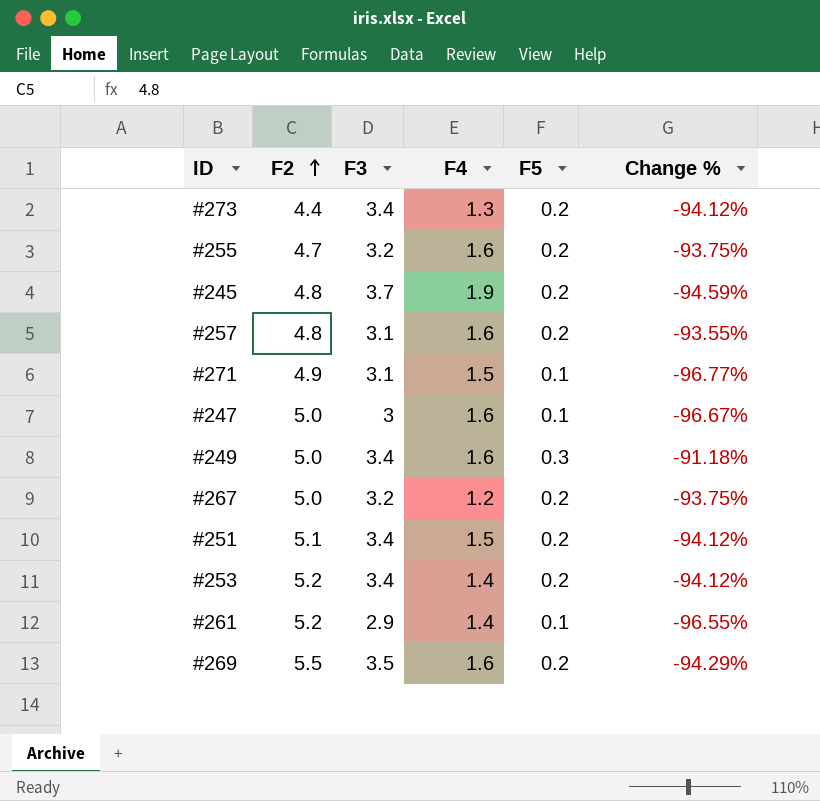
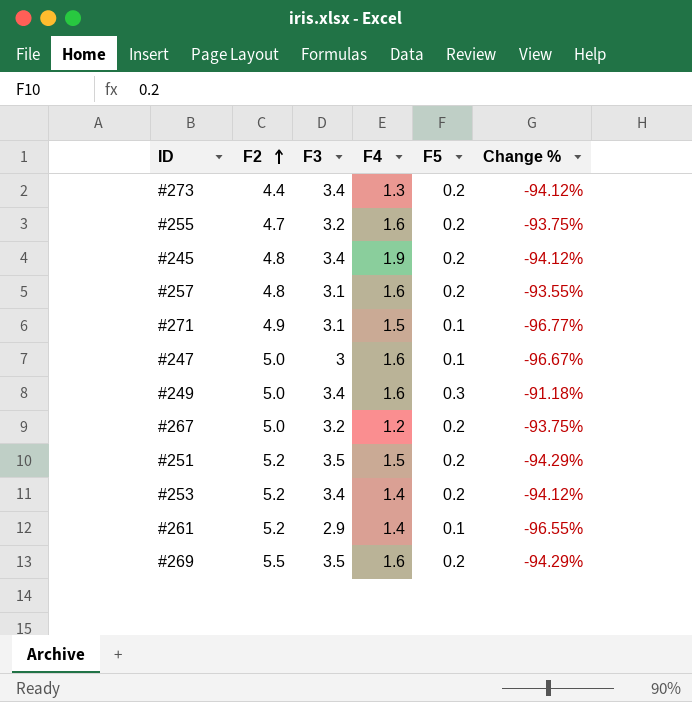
#245 | F3: 3.7 -> 3.4
#245 | Change %: -94.59% -> -94.12%
#251 | F2: 5.1 -> 5.2
#251 | F3: 3.4 -> 3.5
#251 | Change %: -94.12% -> -94.29%

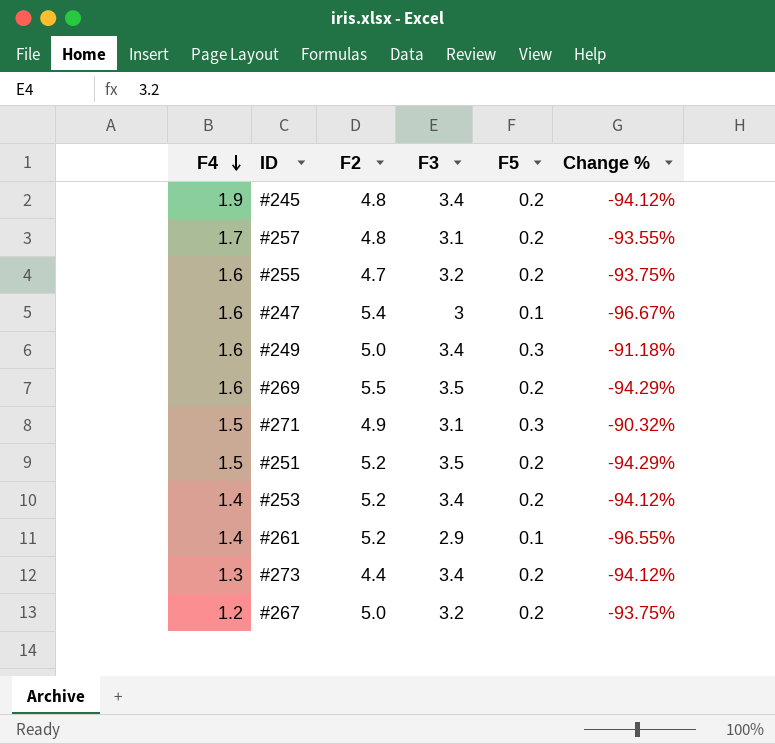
row order: F2 ascending -> F4 descending
column F4 | position: 4 -> 1
#257 | F4: 1.6 -> 1.7
#247 | F2: 5.0 -> 5.4
#271 | F5: 0.1 -> 0.3
#271 | Change %: -96.77% -> -90.32%

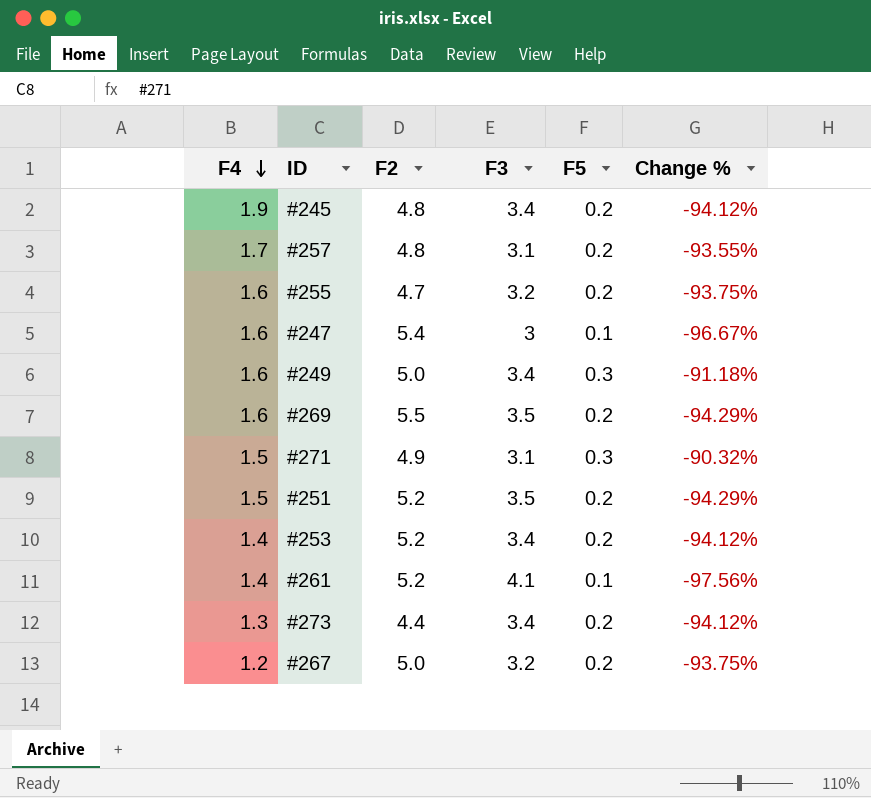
#261 | F3: 2.9 -> 4.1
#261 | Change %: -96.55% -> -97.56%

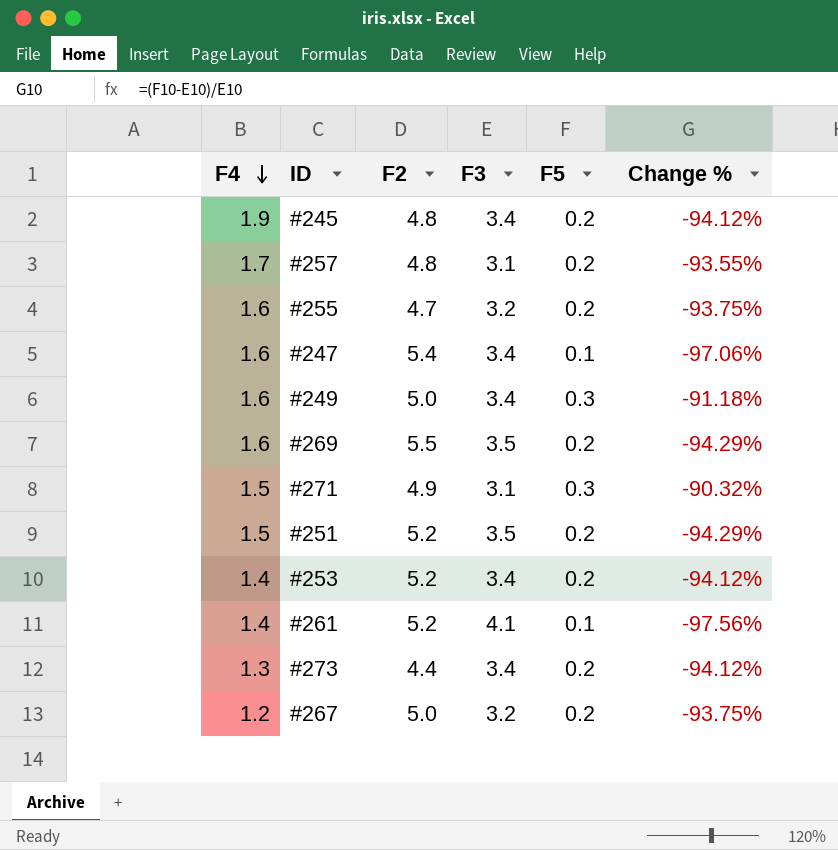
#247 | F3: 3 -> 3.4
#247 | Change %: -96.67% -> -97.06%

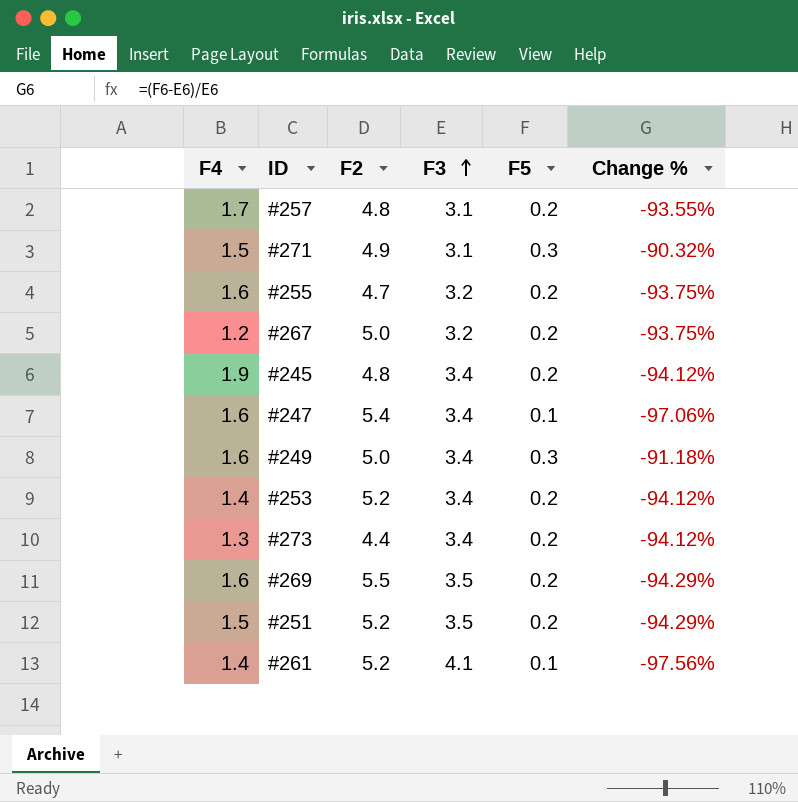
row order: F4 descending -> F3 ascending

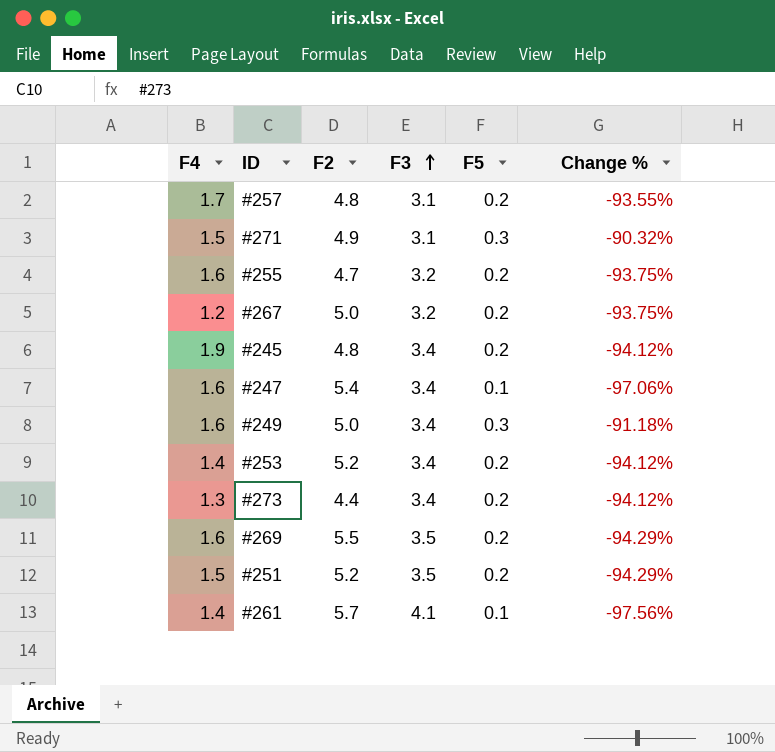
#261 | F2: 5.2 -> 5.7

